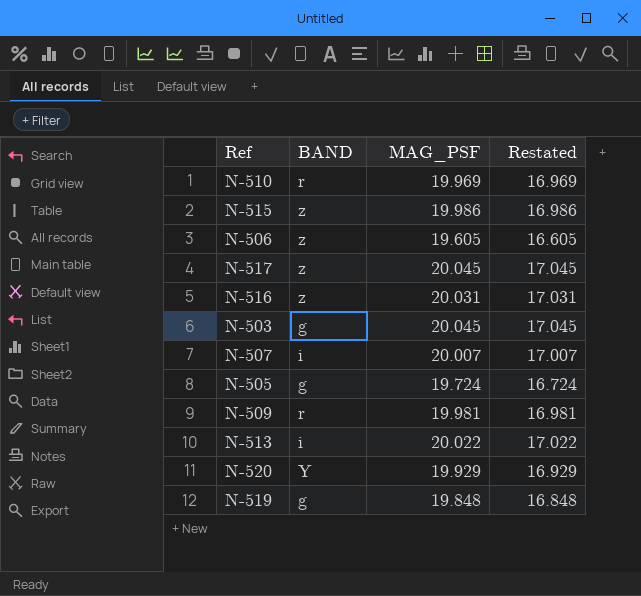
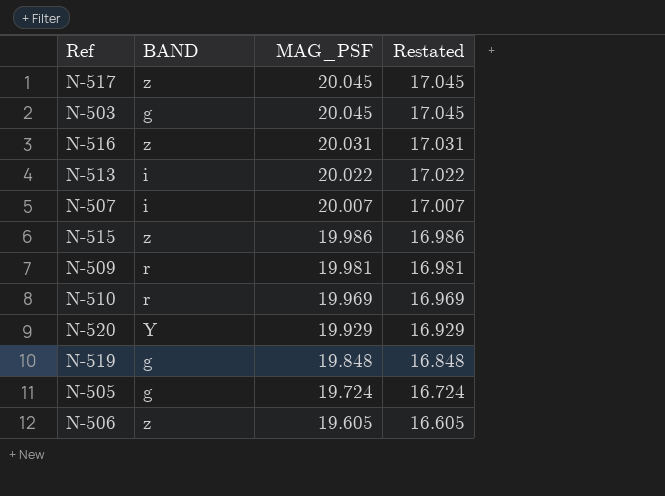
row order: none -> MAG_PSF descending

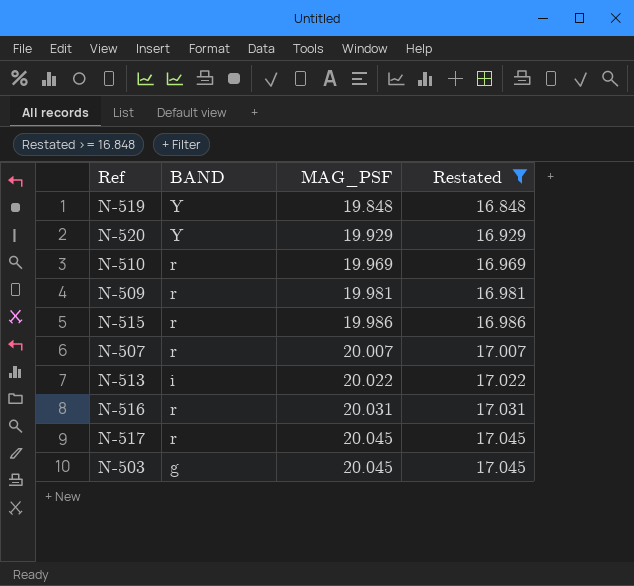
filter: none -> Restated >= 16.848
row order: MAG_PSF descending -> MAG_PSF ascending
N-519 | BAND: g -> Y
N-515 | BAND: z -> r
N-507 | BAND: i -> r
N-516 | BAND: z -> r
N-517 | BAND: z -> r

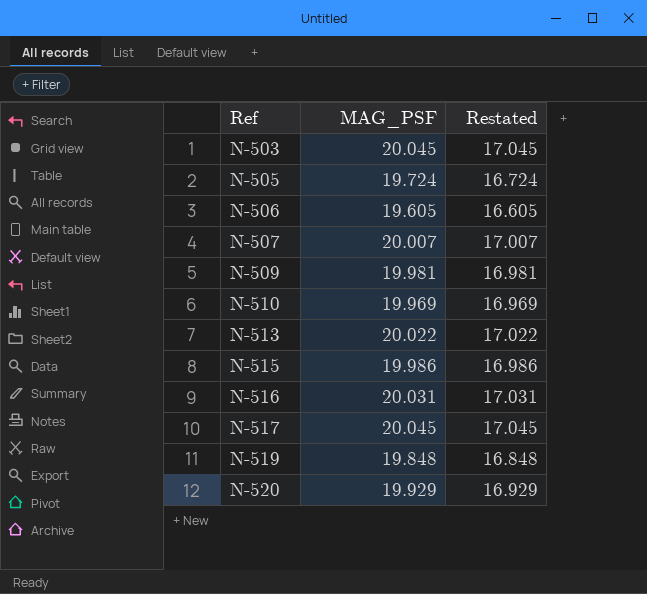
filter: Restated >= 16.848 -> none
row order: MAG_PSF ascending -> Ref ascending
column BAND | position: 2 -> none

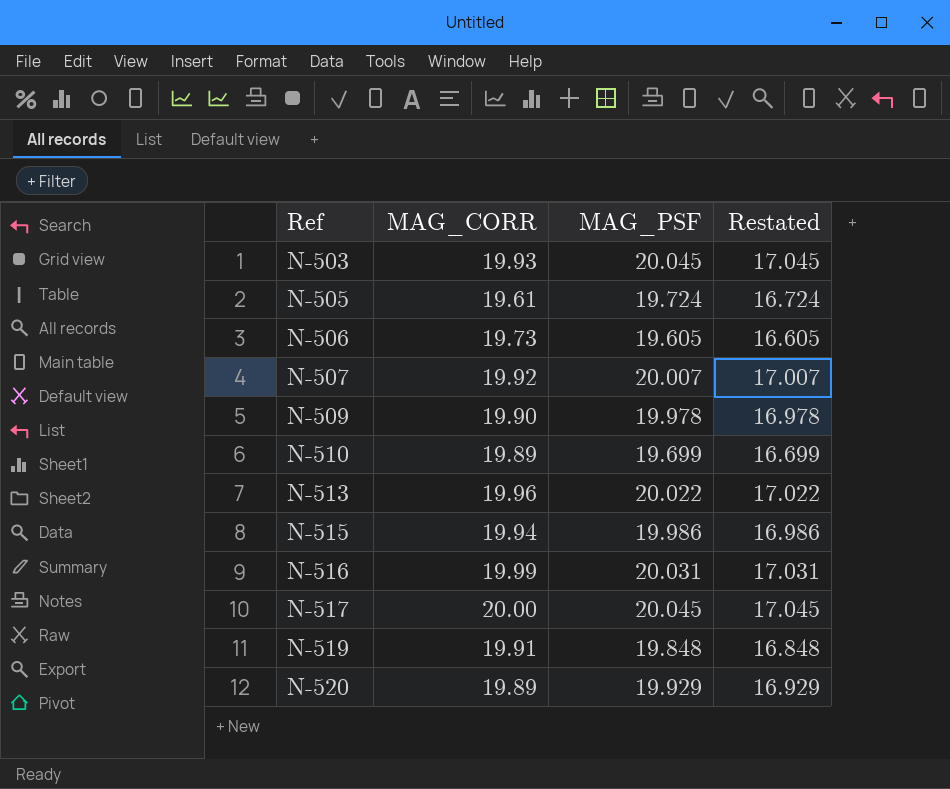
column MAG_CORR | position: none -> 2
N-509 | MAG_PSF: 19.981 -> 19.978
N-509 | Restated: 16.981 -> 16.978
N-510 | MAG_PSF: 19.969 -> 19.699
N-510 | Restated: 16.969 -> 16.699

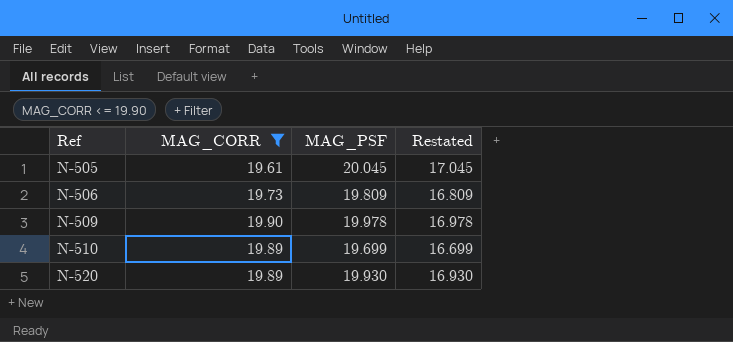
filter: none -> MAG_CORR <= 19.90
N-505 | MAG_PSF: 19.724 -> 20.045
N-505 | Restated: 16.724 -> 17.045
N-506 | MAG_PSF: 19.605 -> 19.809
N-506 | Restated: 16.605 -> 16.809
N-520 | MAG_PSF: 19.929 -> 19.930
N-520 | Restated: 16.929 -> 16.930

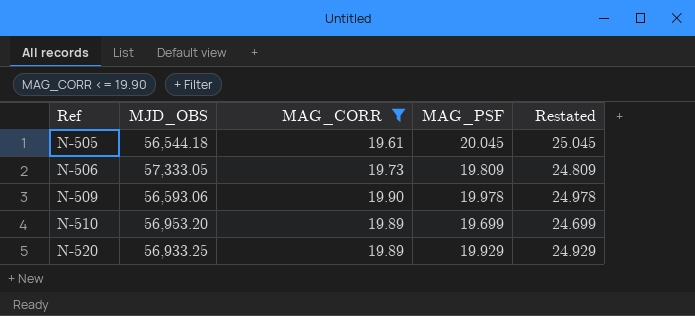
column MJD_OBS | position: none -> 2
column Restated | formula: [MAG_PSF] - 3 -> [MAG_PSF] + 5
N-520 | MAG_PSF: 19.930 -> 19.929

